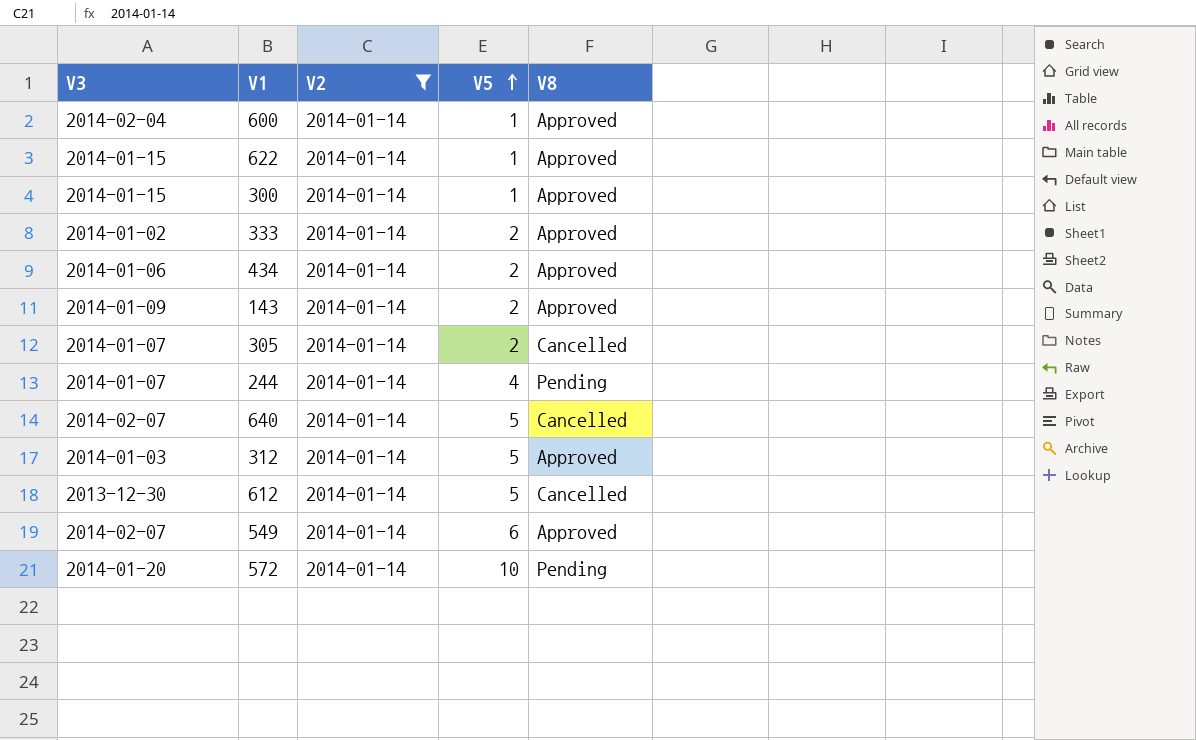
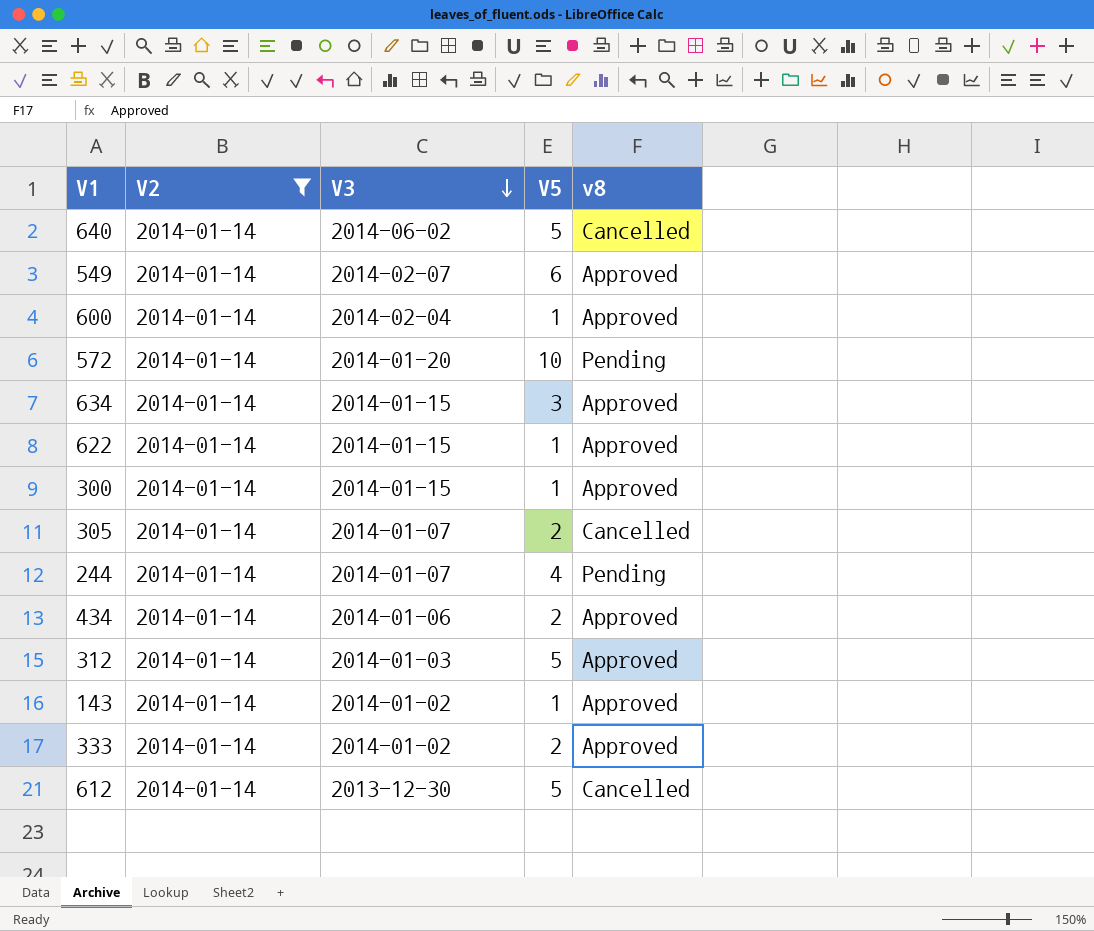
row order: V5 ascending -> V3 descending
column V3 | position: 1 -> 3
column name: V8 -> v8
640 | V3: 2014-02-07 -> 2014-06-02
row 634: none -> 2014-01-14 | 2014-01-15 | 3 | Approved
143 | V3: 2014-01-09 -> 2014-01-02
143 | V5: 2 -> 1

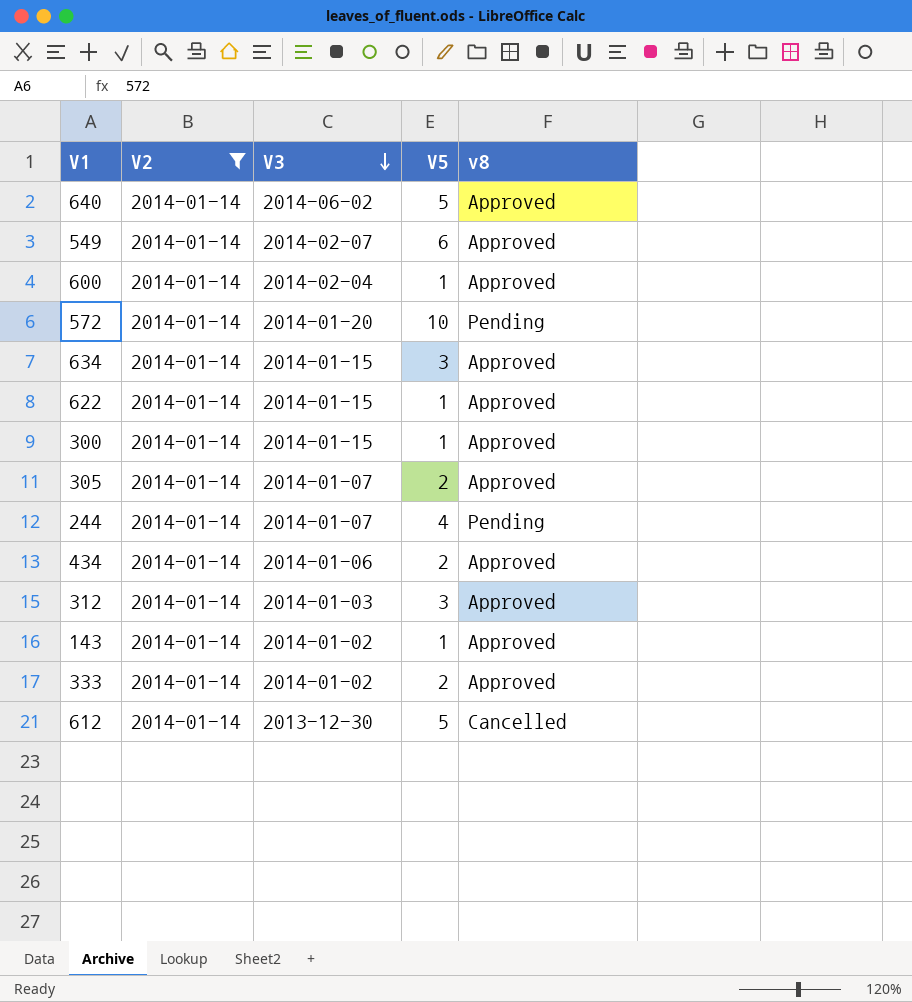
640 | v8: Cancelled -> Approved
305 | v8: Cancelled -> Approved
312 | V5: 5 -> 3

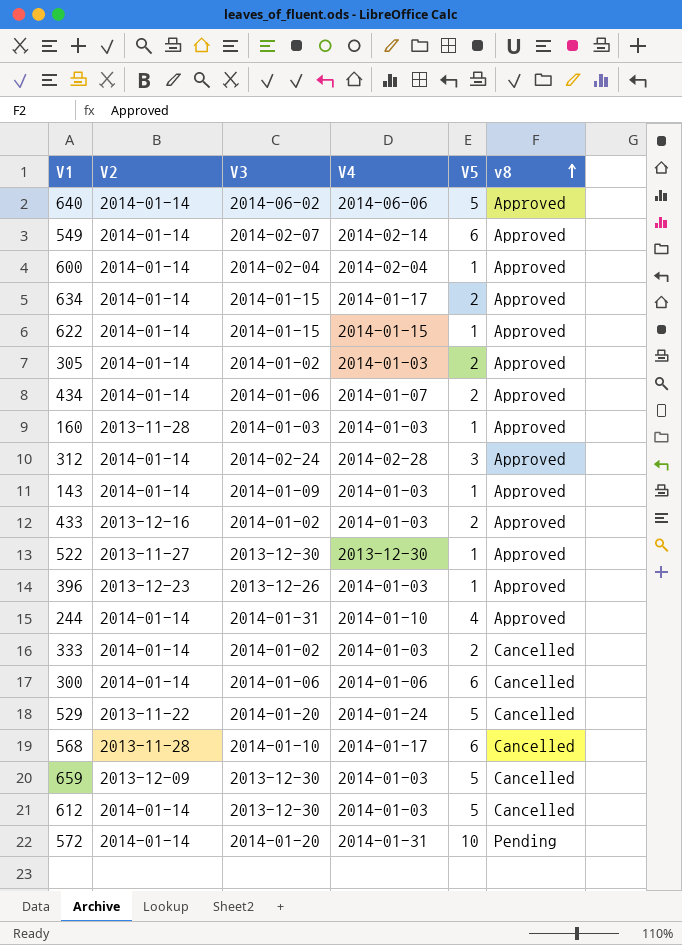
filter: V2 = 2014-01-14 -> none
row order: V3 descending -> v8 ascending
column V4 | position: none -> 4
634 | V5: 3 -> 2
305 | V3: 2014-01-07 -> 2014-01-02
312 | V3: 2014-01-03 -> 2014-02-24
143 | V3: 2014-01-02 -> 2014-01-09
244 | V3: 2014-01-07 -> 2014-01-31
244 | v8: Pending -> Approved
333 | v8: Approved -> Cancelled
300 | V3: 2014-01-15 -> 2014-01-06
300 | V5: 1 -> 6
300 | v8: Approved -> Cancelled

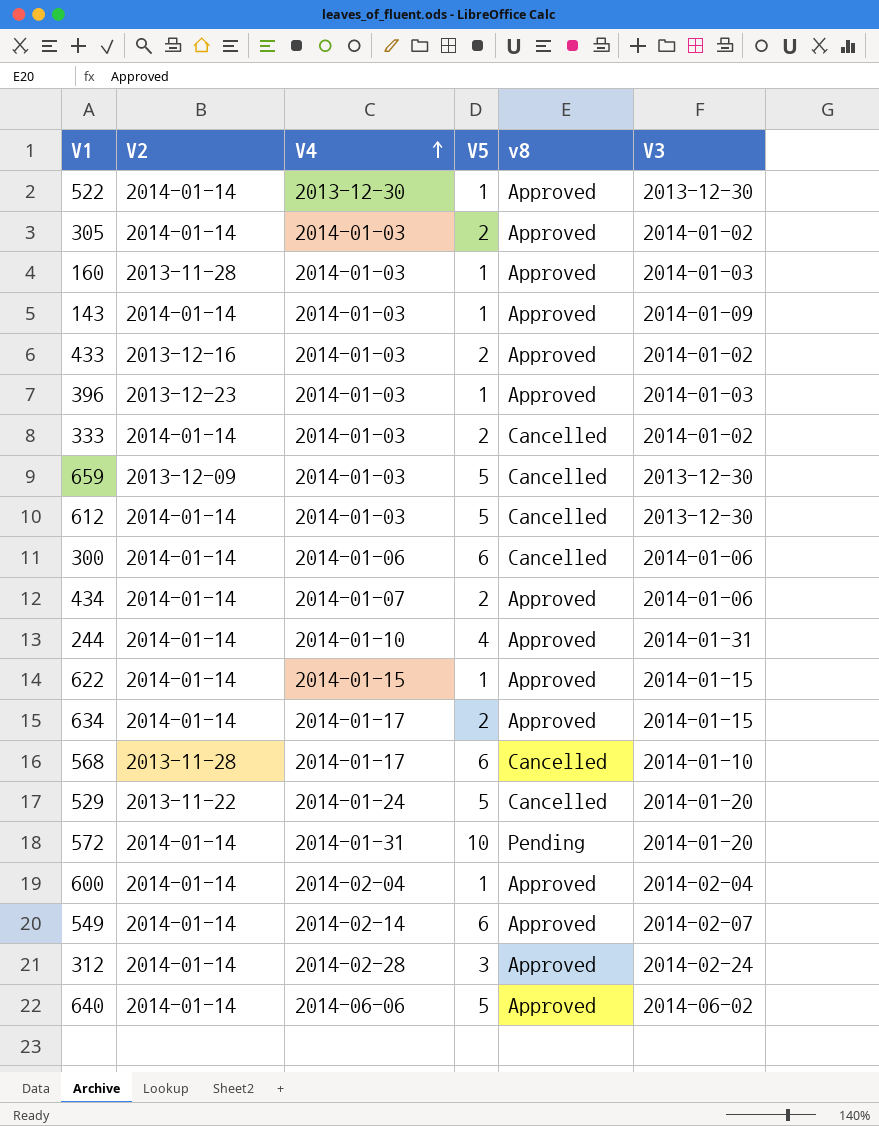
row order: v8 ascending -> V4 ascending
column V3 | position: 3 -> 6
522 | V2: 2013-11-27 -> 2014-01-14
396 | V3: 2013-12-26 -> 2014-01-03

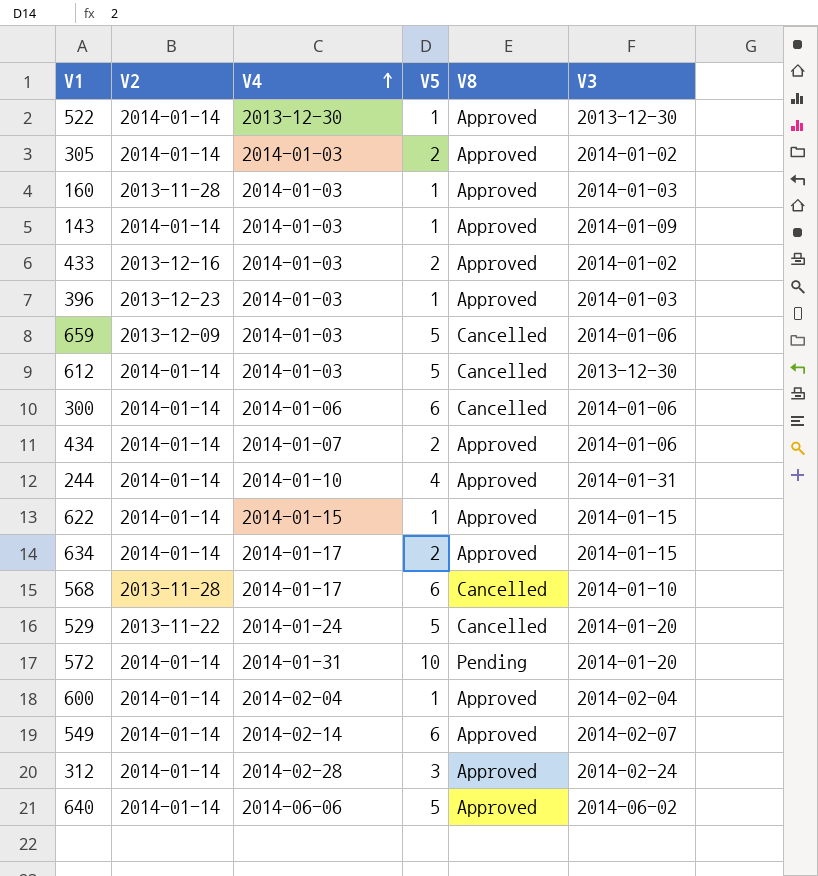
column name: v8 -> V8
row 333: 2014-01-14 | 2014-01-03 | 2 | Cancelled | 2014-01-02 -> none
659 | V3: 2013-12-30 -> 2014-01-06

